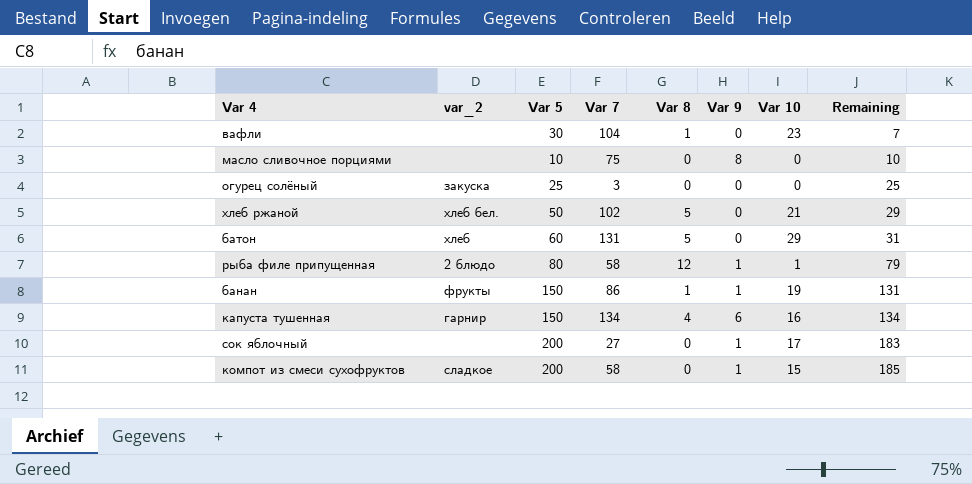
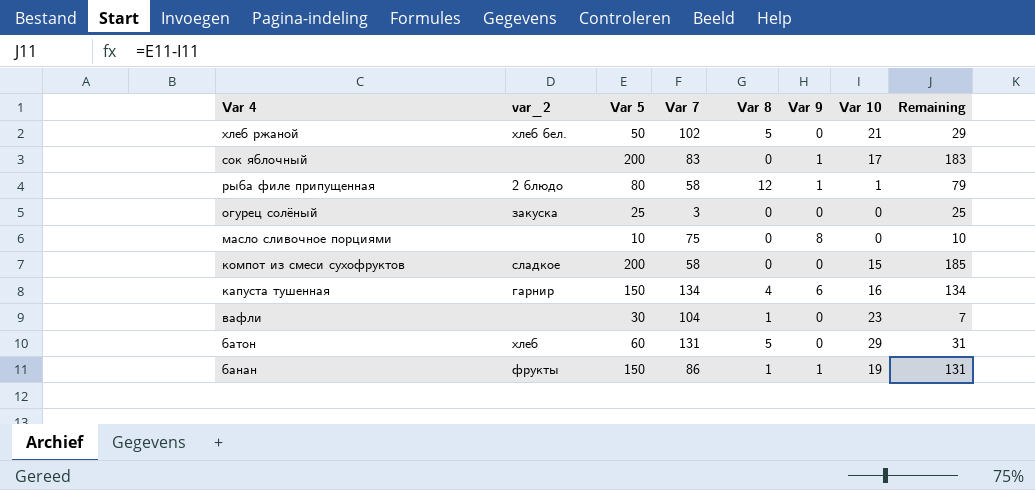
row order: Remaining ascending -> Var 4 descending
сок яблочный | Var 7: 27 -> 83
компот из смеси сухофруктов | Var 9: 1 -> 0

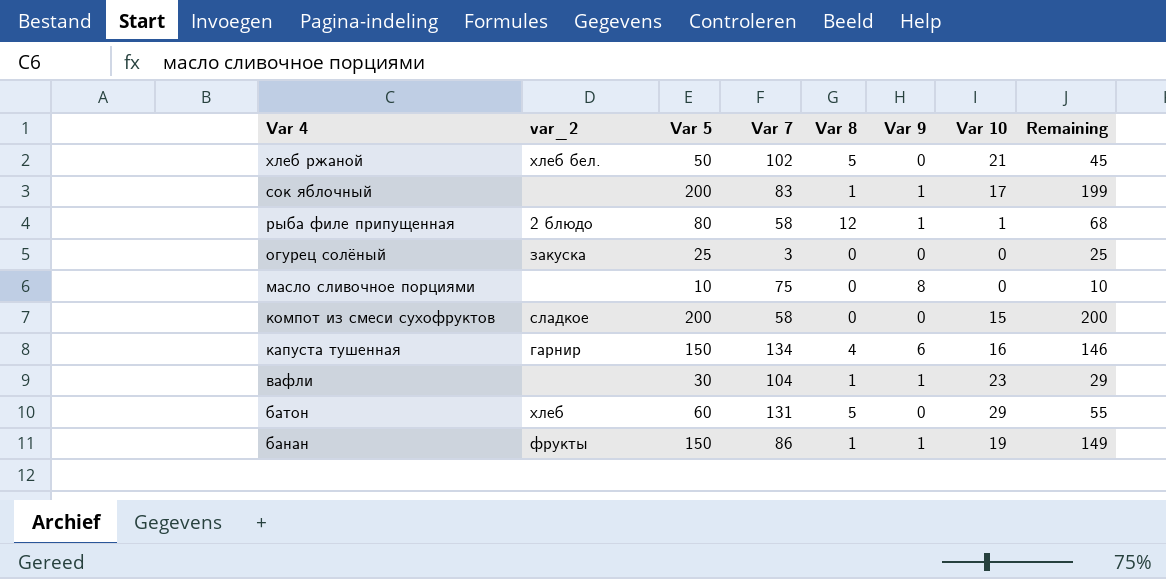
column Remaining | formula: [Var 5] - [Var 10] -> [Var 5] - [Var 8]
сок яблочный | Var 8: 0 -> 1
вафли | Var 9: 0 -> 1

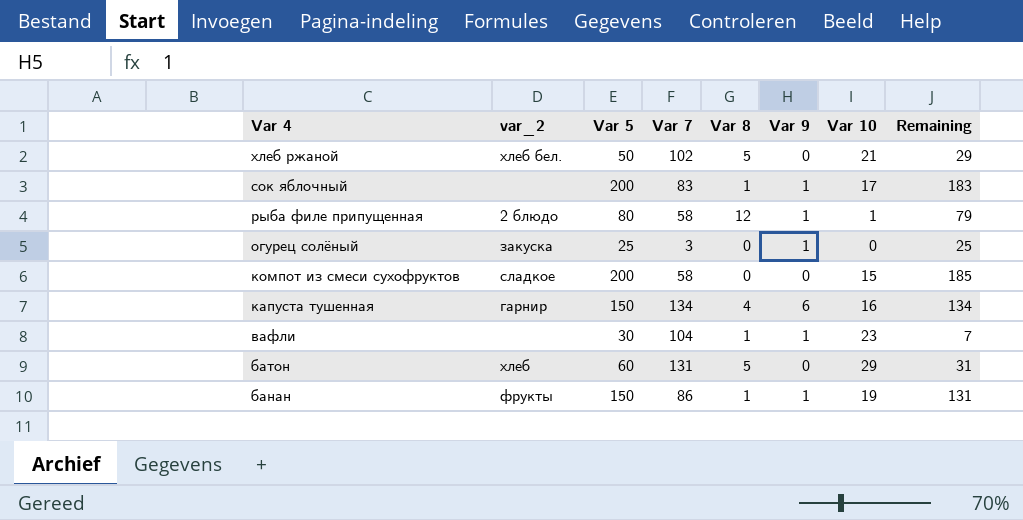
column Remaining | formula: [Var 5] - [Var 8] -> [Var 5] - [Var 10]
row масло сливочное порциями: none | 10 | 75 | 0 | 8 | 0 | 10 -> none
огурец солёный | Var 9: 0 -> 1

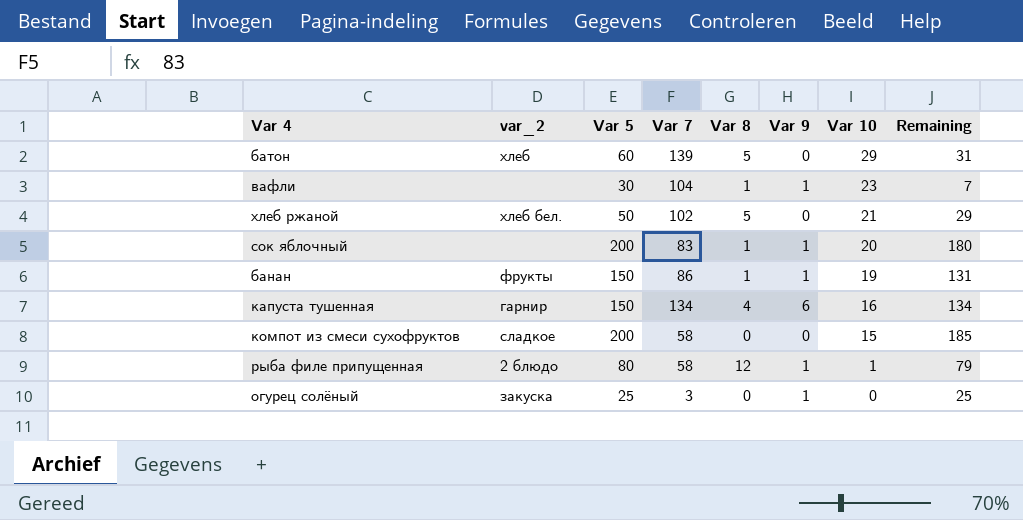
row order: Var 4 descending -> Var 10 descending
батон | Var 7: 131 -> 139
сок яблочный | Var 10: 17 -> 20
сок яблочный | Remaining: 183 -> 180

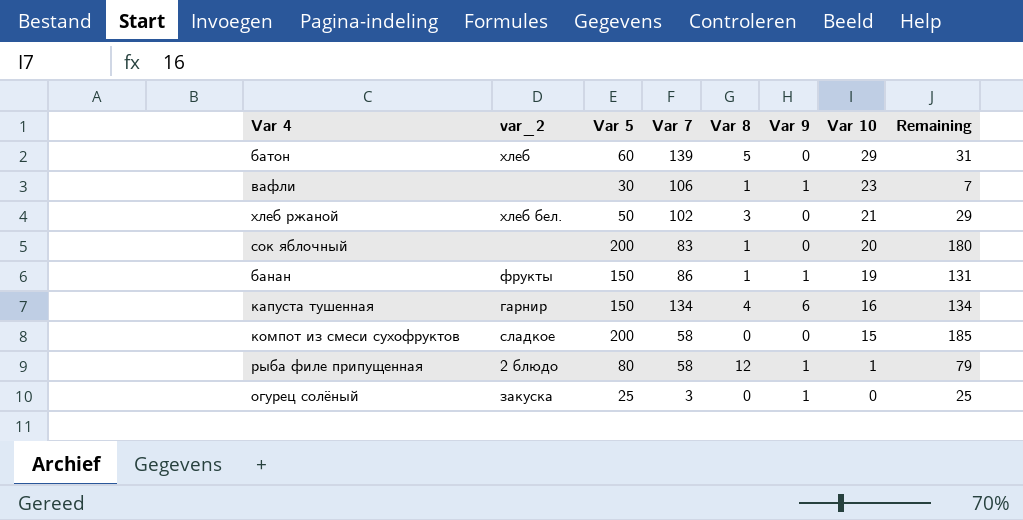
вафли | Var 7: 104 -> 106
хлеб ржаной | Var 8: 5 -> 3
сок яблочный | Var 9: 1 -> 0

